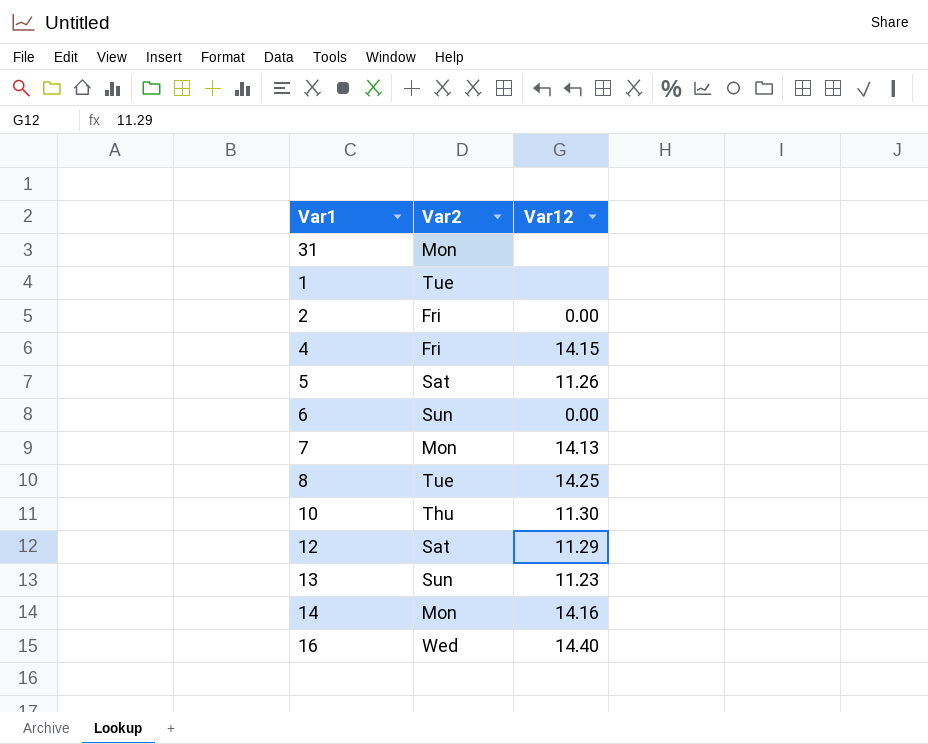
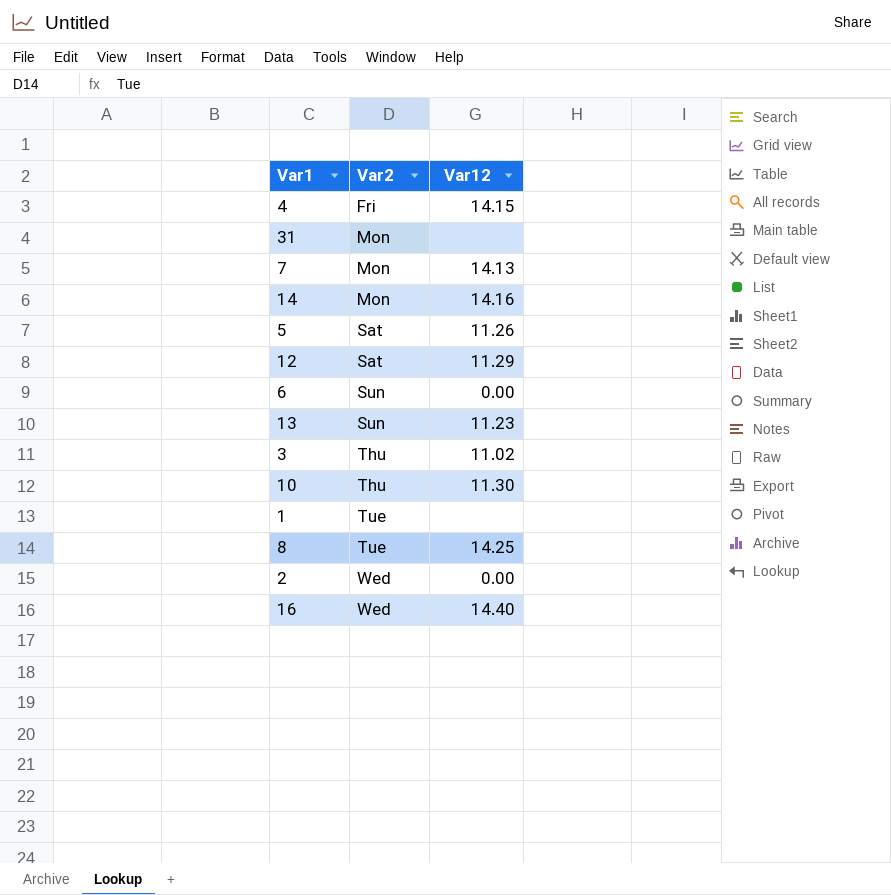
row order: none -> Var2 ascending
row 3: none -> Thu | 11.02
2 | Var2: Fri -> Wed

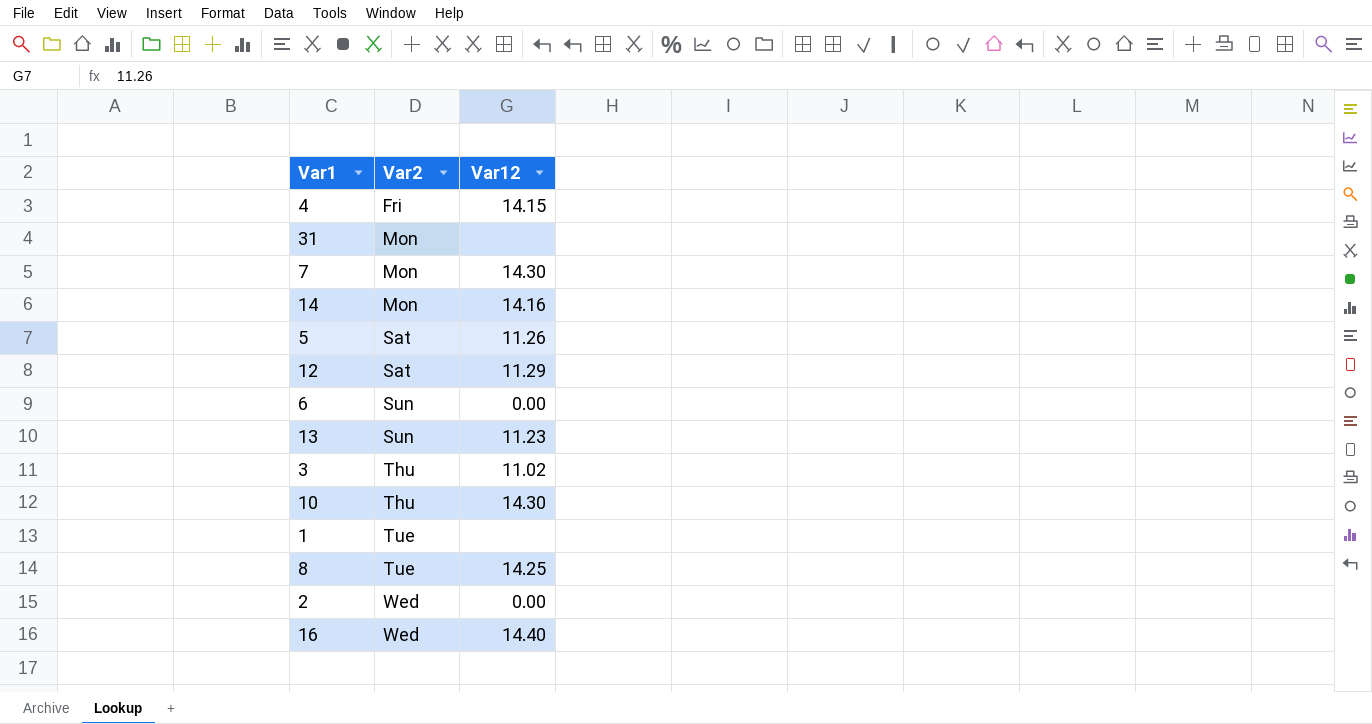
7 | Var12: 14.13 -> 14.30
10 | Var12: 11.30 -> 14.30

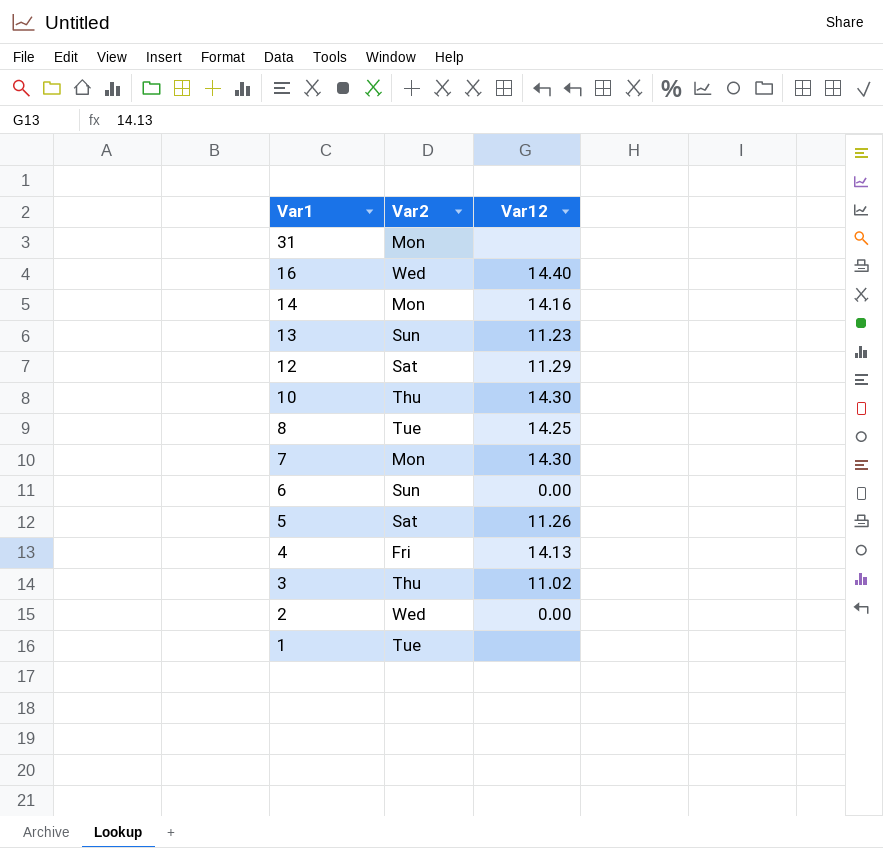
row order: Var2 ascending -> Var1 descending
4 | Var12: 14.15 -> 14.13

